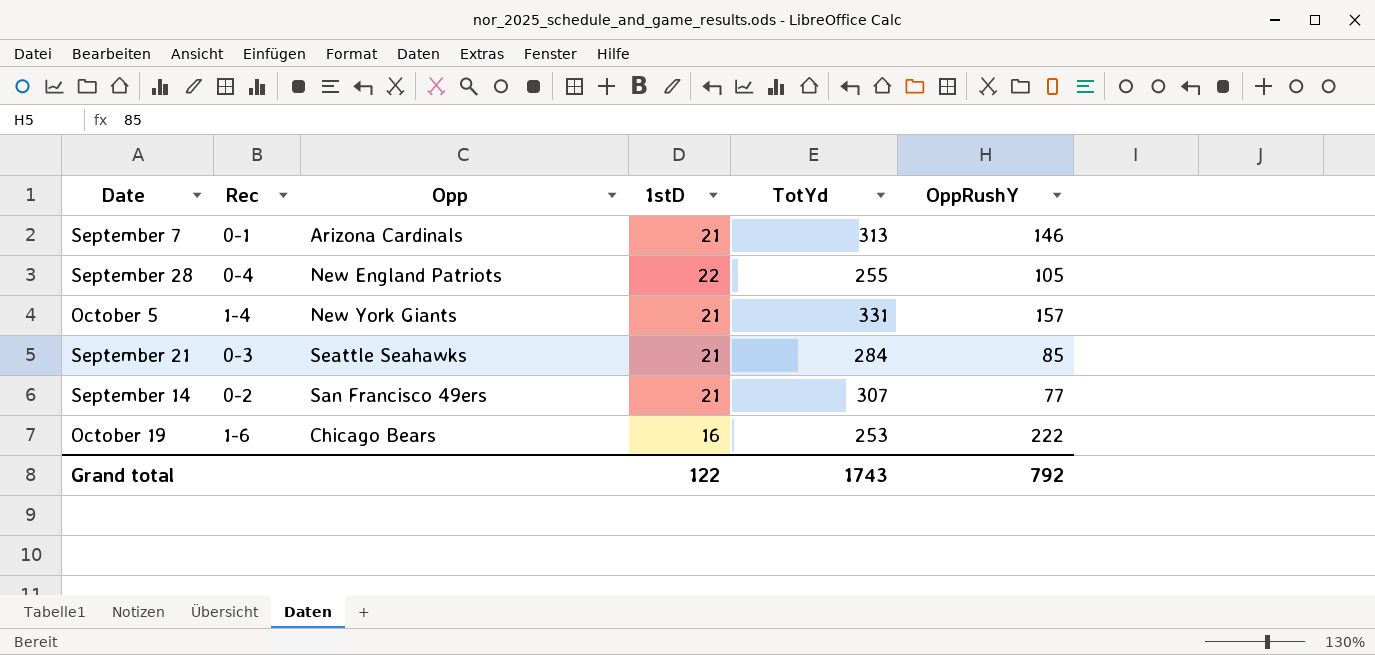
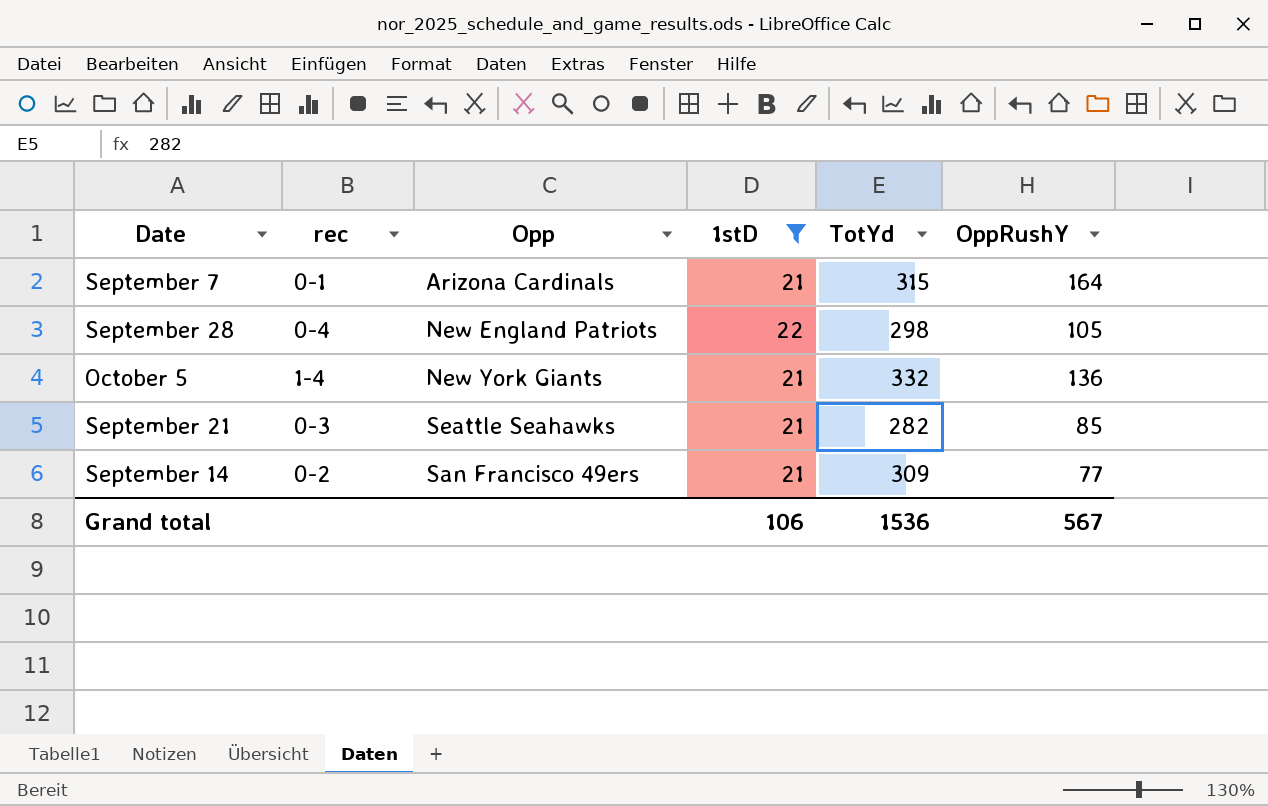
filter: none -> 1stD != 16
column name: Rec -> rec
September 7 | TotYd: 313 -> 315
September 7 | OppRushY: 146 -> 164
September 28 | TotYd: 255 -> 298
October 5 | TotYd: 331 -> 332
October 5 | OppRushY: 157 -> 136
September 21 | TotYd: 284 -> 282
September 14 | TotYd: 307 -> 309
Grand total | 1stD: 122 -> 106
Grand total | TotYd: 1743 -> 1536
Grand total | OppRushY: 792 -> 567

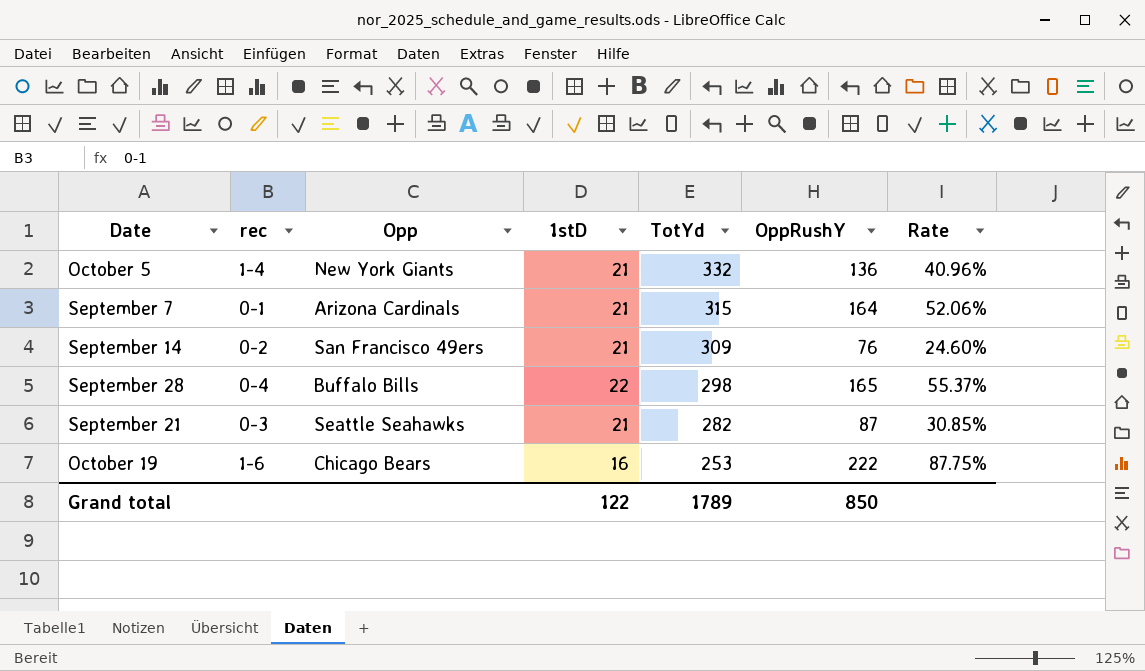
filter: 1stD != 16 -> none
row order: none -> TotYd descending
column Rate | formula: none -> [OppRushY] / [TotYd]
September 14 | OppRushY: 77 -> 76
September 28 | Opp: New England Patriots -> Buffalo Bills
September 28 | OppRushY: 105 -> 165
September 21 | OppRushY: 85 -> 87
Grand total | 1stD: 106 -> 122
Grand total | TotYd: 1536 -> 1789
Grand total | OppRushY: 567 -> 850

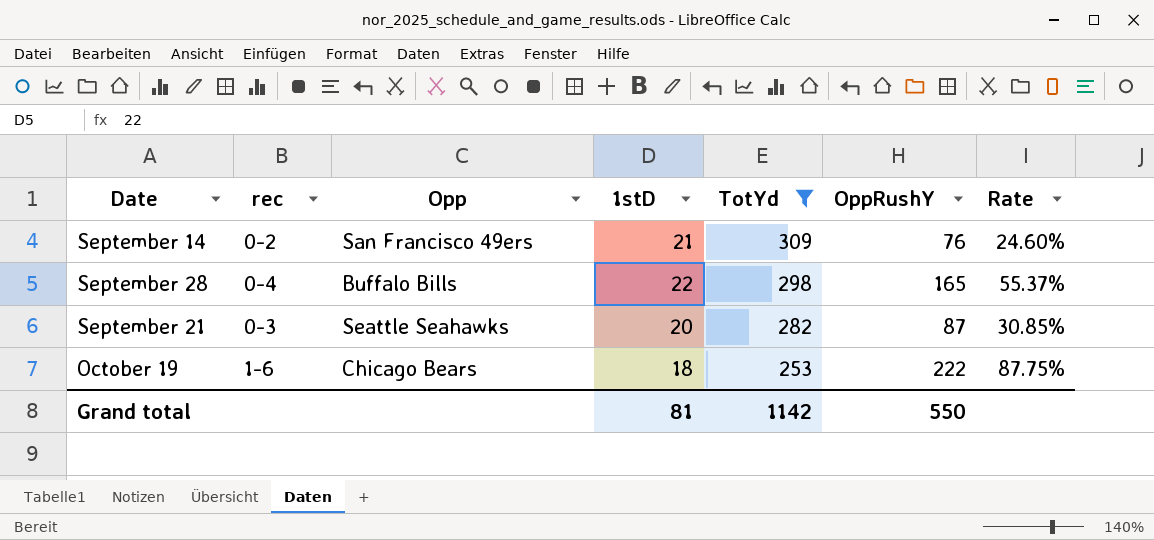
filter: none -> TotYd <= 309
September 21 | 1stD: 21 -> 20
October 19 | 1stD: 16 -> 18
Grand total | 1stD: 122 -> 81
Grand total | TotYd: 1789 -> 1142
Grand total | OppRushY: 850 -> 550

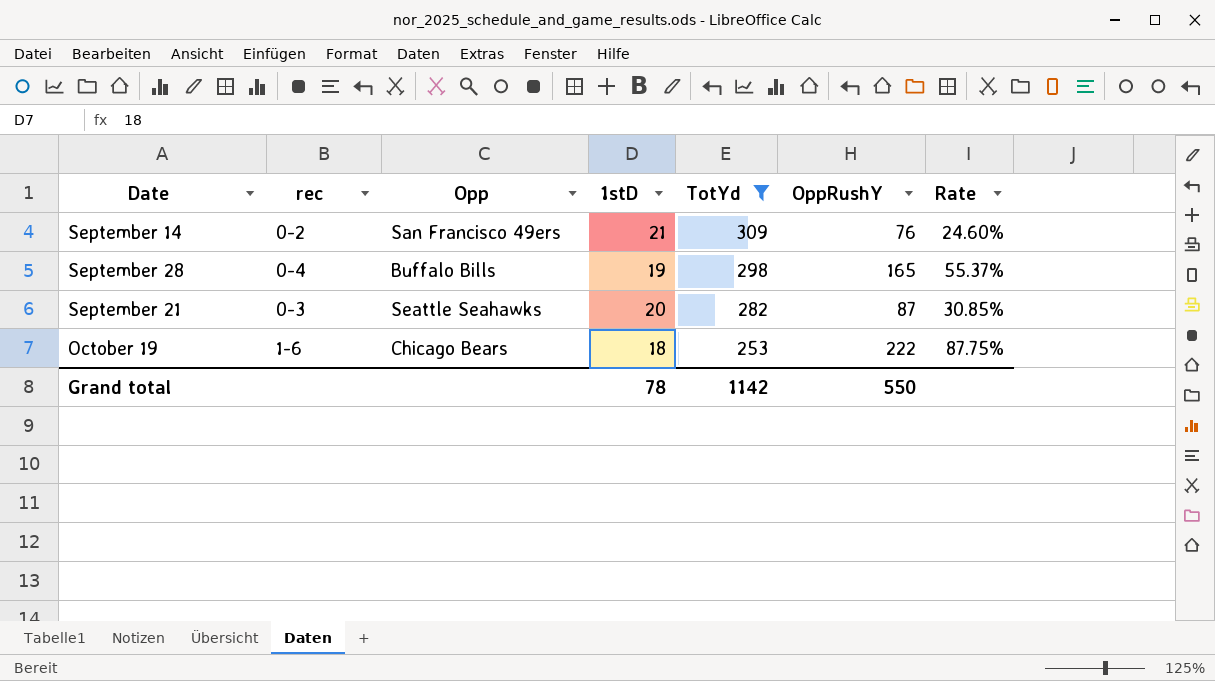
September 28 | 1stD: 22 -> 19
Grand total | 1stD: 81 -> 78

